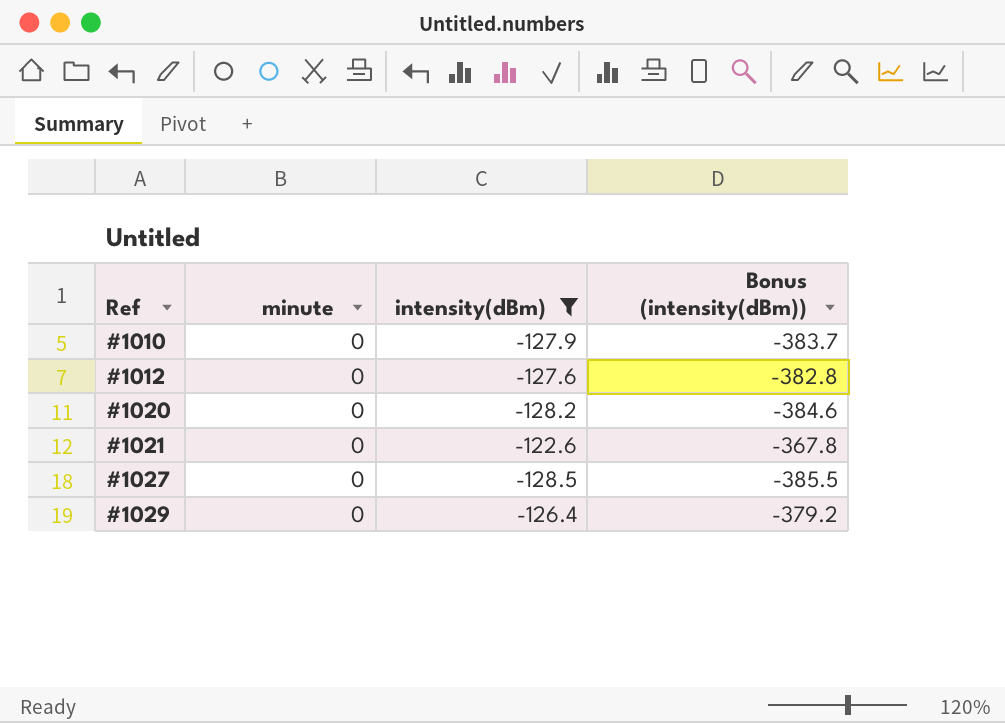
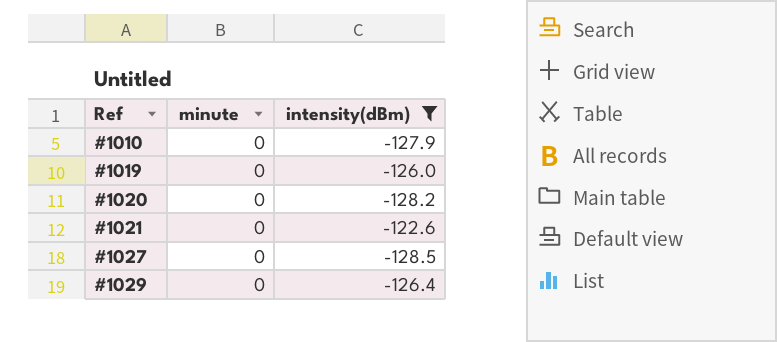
column Bonus (intensity(dBm)) | formula: [intensity(dBm)] * 3 -> none
row #1012: 0 | -127.6 | -382.8 -> none
row #1019: none -> 0 | -126.0

